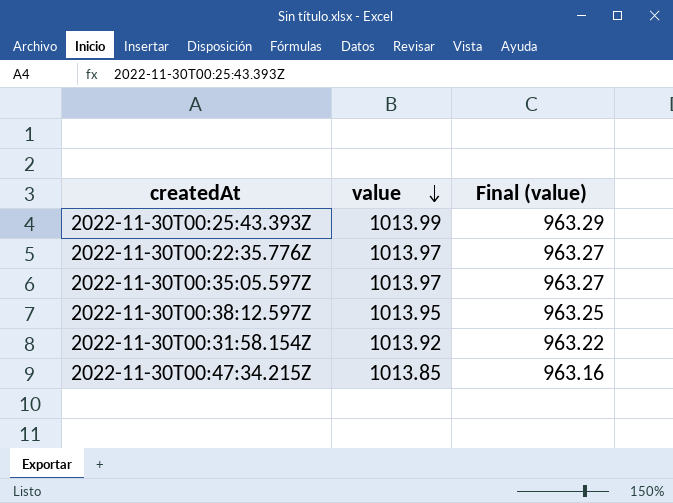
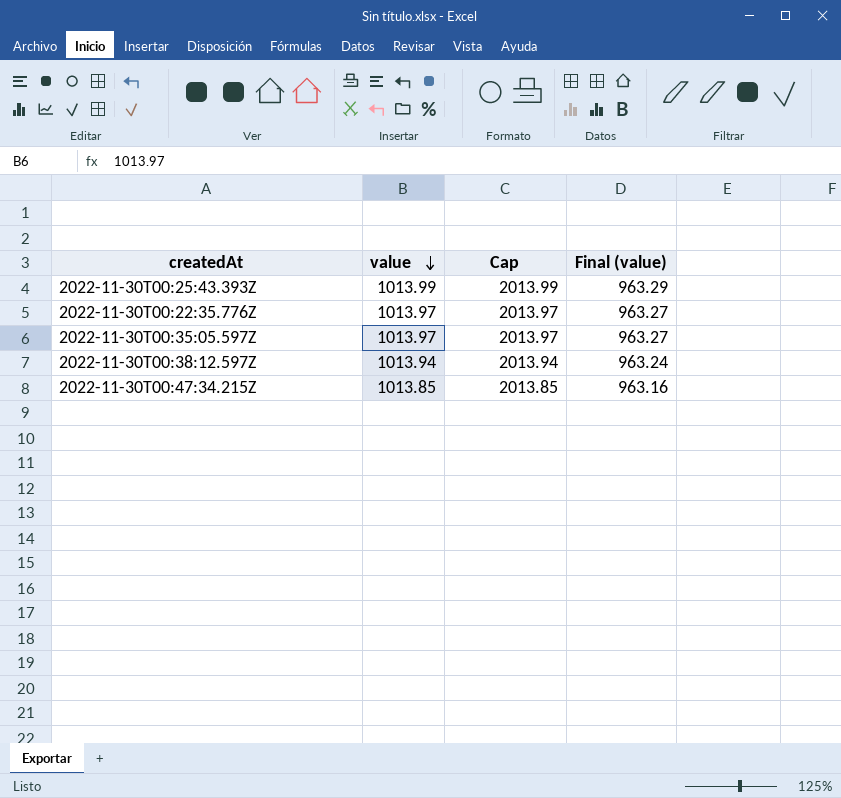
column Cap | formula: none -> [value] + 1000
row 2022-11-30T00:31:58.154Z: 1013.92 | 963.22 -> none
2022-11-30T00:38:12.597Z | value: 1013.95 -> 1013.94
2022-11-30T00:38:12.597Z | Final (value): 963.25 -> 963.24

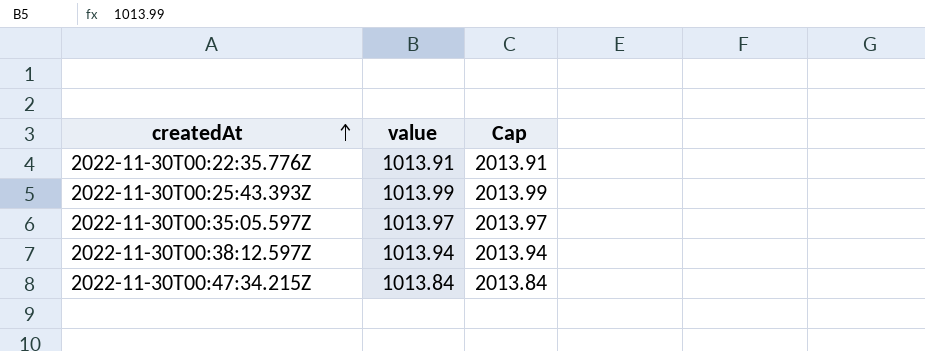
row order: value descending -> createdAt ascending
column Final (value) | formula: [value] * 0.95 -> none
2022-11-30T00:22:35.776Z | value: 1013.97 -> 1013.91
2022-11-30T00:22:35.776Z | Cap: 2013.97 -> 2013.91
2022-11-30T00:47:34.215Z | value: 1013.85 -> 1013.84
2022-11-30T00:47:34.215Z | Cap: 2013.85 -> 2013.84

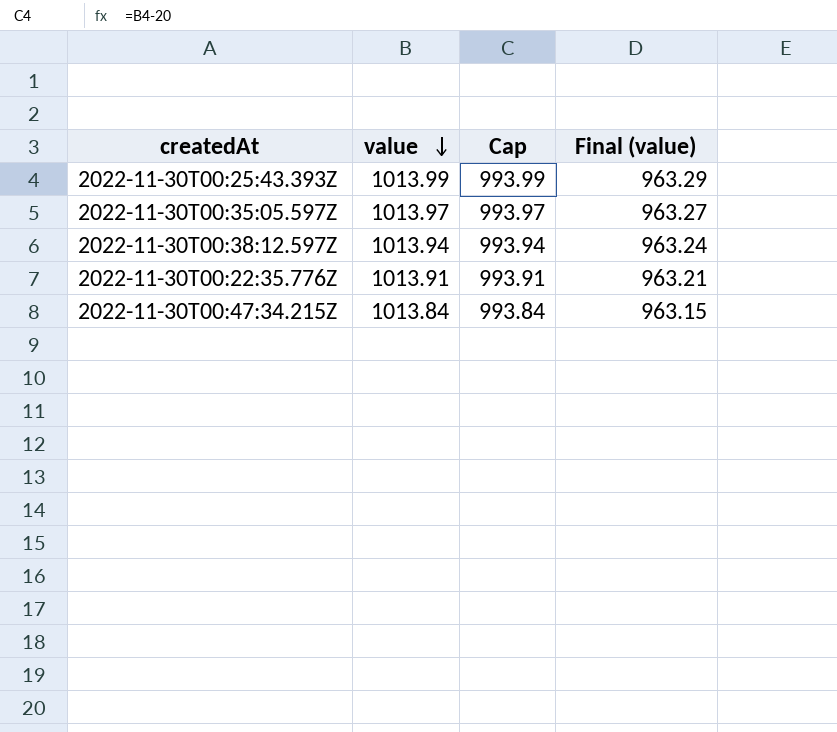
row order: createdAt ascending -> value descending
column Cap | formula: [value] + 1000 -> [value] - 20
column Final (value) | formula: none -> [value] * 0.95

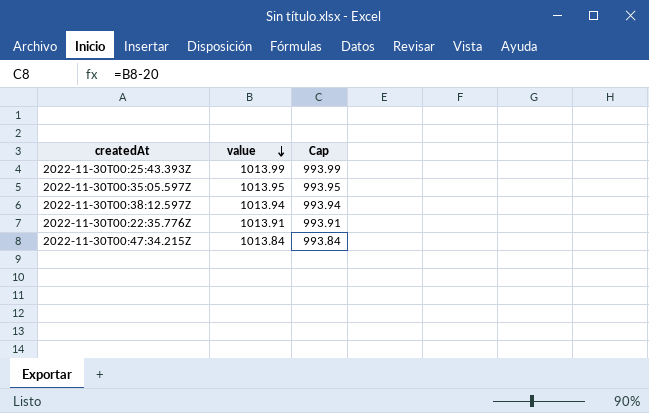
column Final (value) | formula: [value] * 0.95 -> none
2022-11-30T00:35:05.597Z | value: 1013.97 -> 1013.95
2022-11-30T00:35:05.597Z | Cap: 993.97 -> 993.95

